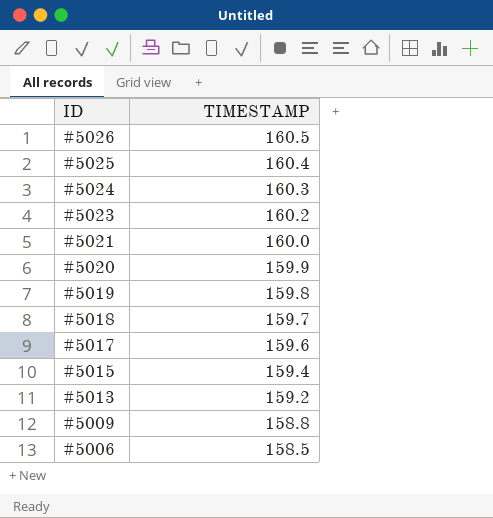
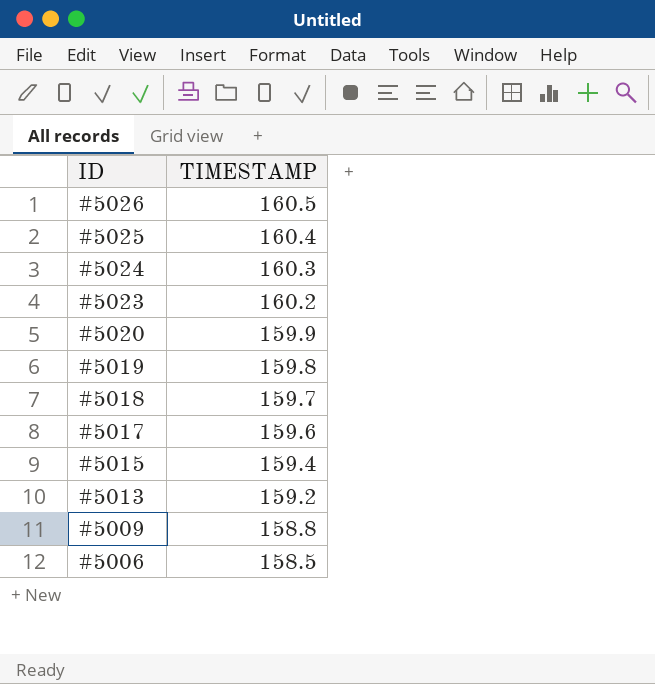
row #5021: 160.0 -> none

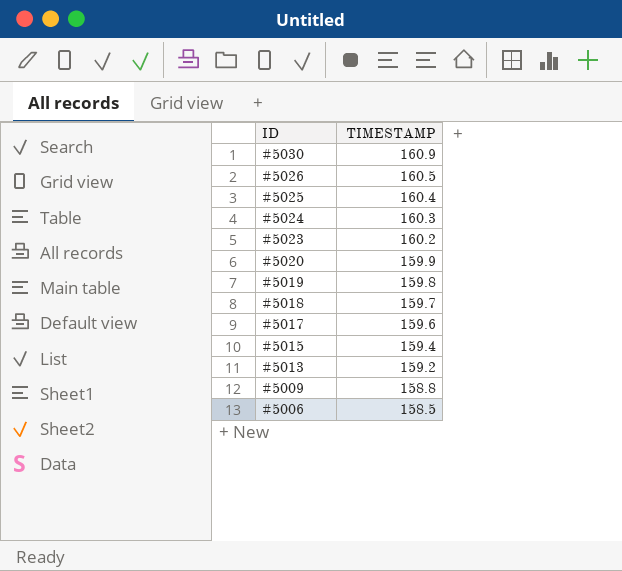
row #5030: none -> 160.9

